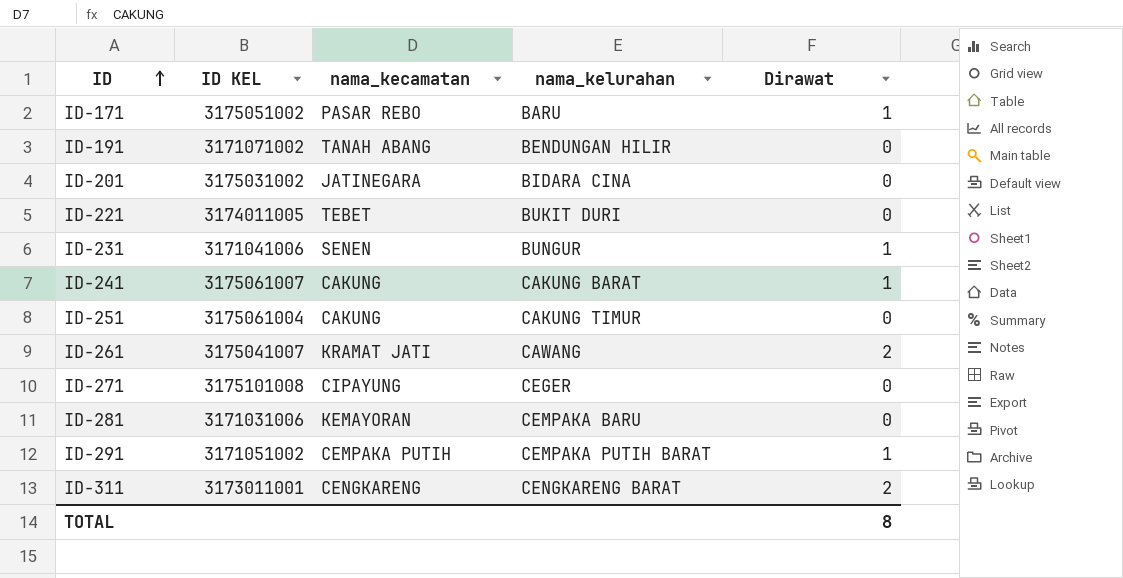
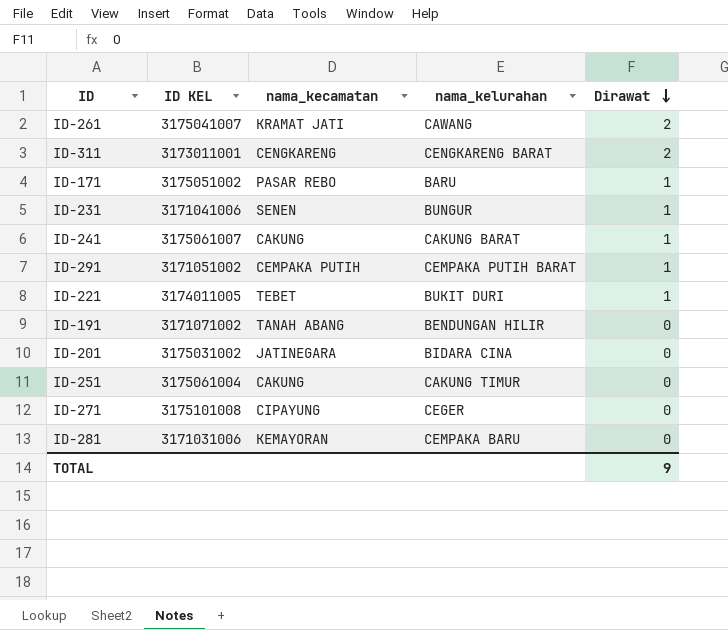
row order: ID ascending -> Dirawat descending
ID-221 | Dirawat: 0 -> 1
TOTAL | Dirawat: 8 -> 9

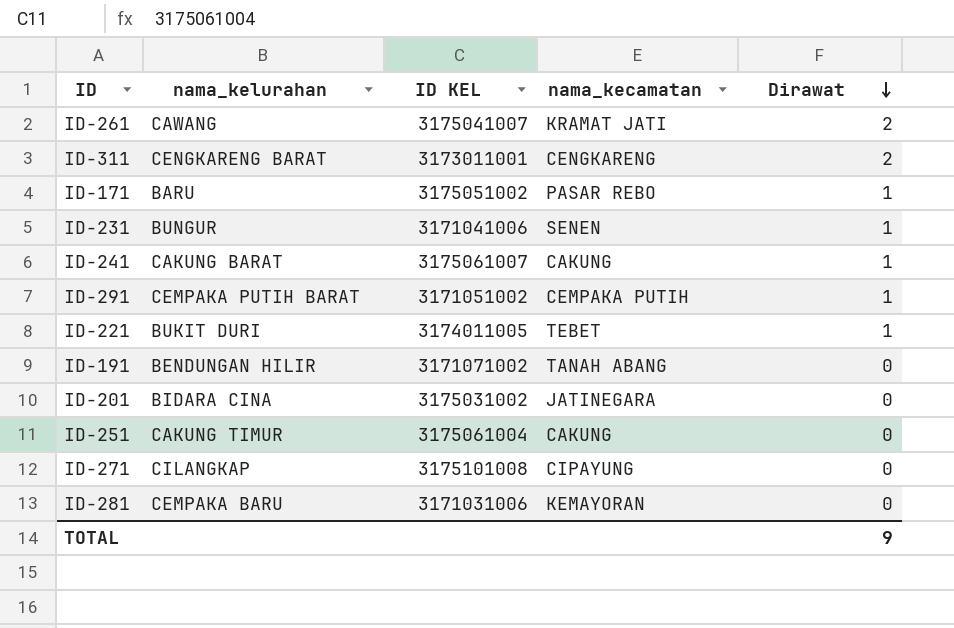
column nama_kelurahan | position: 4 -> 2
ID-271 | nama_kelurahan: CEGER -> CILANGKAP

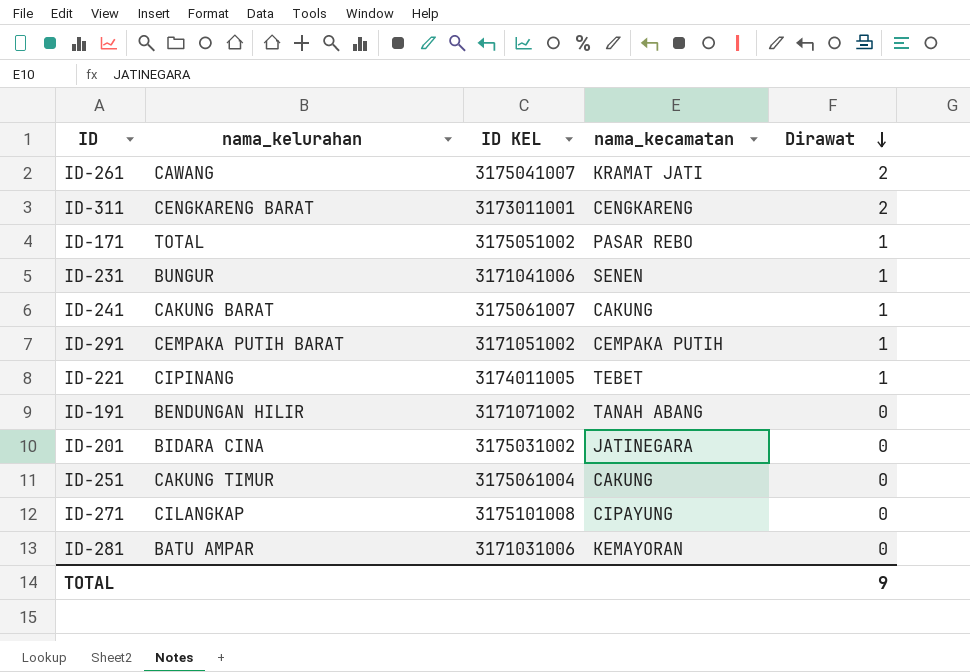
ID-171 | nama_kelurahan: BARU -> TOTAL
ID-221 | nama_kelurahan: BUKIT DURI -> CIPINANG
ID-281 | nama_kelurahan: CEMPAKA BARU -> BATU AMPAR

